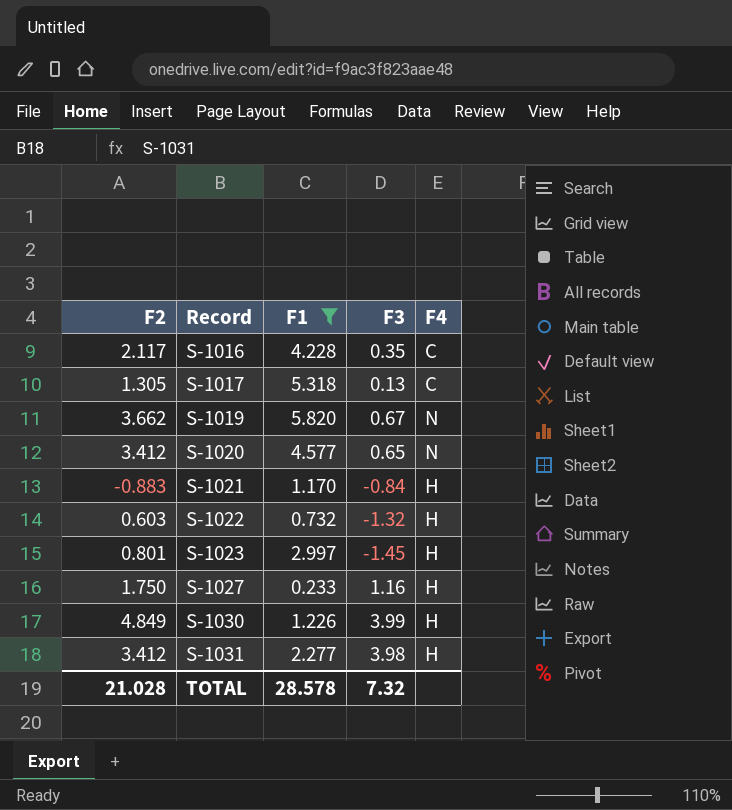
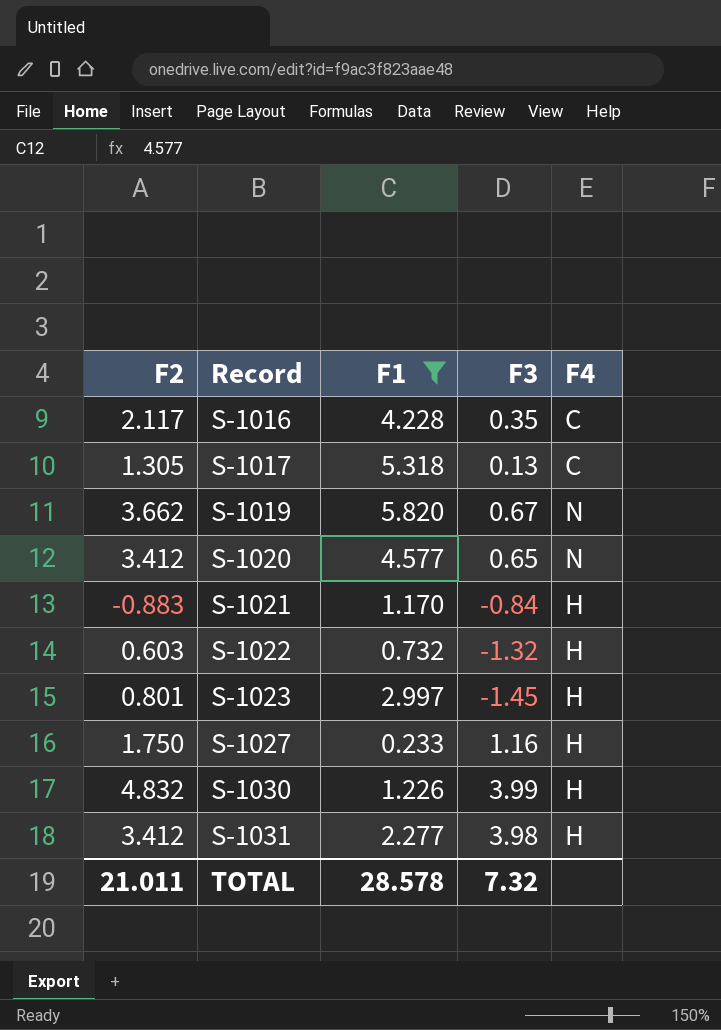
S-1030 | F2: 4.849 -> 4.832
TOTAL | F2: 21.028 -> 21.011

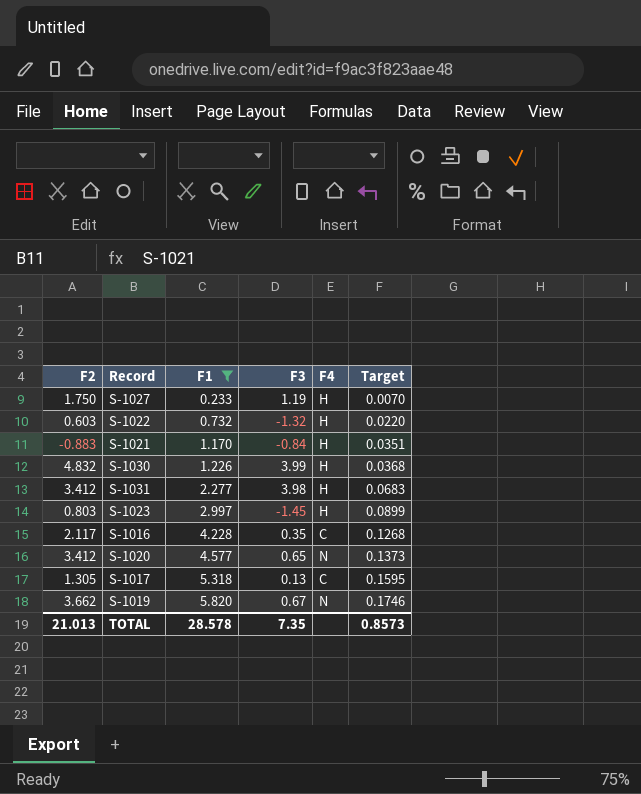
row order: Record ascending -> F1 ascending
column Target | formula: none -> [F1] * 0.03
S-1027 | F3: 1.16 -> 1.19
S-1023 | F2: 0.801 -> 0.803
TOTAL | F2: 21.011 -> 21.013
TOTAL | F3: 7.32 -> 7.35

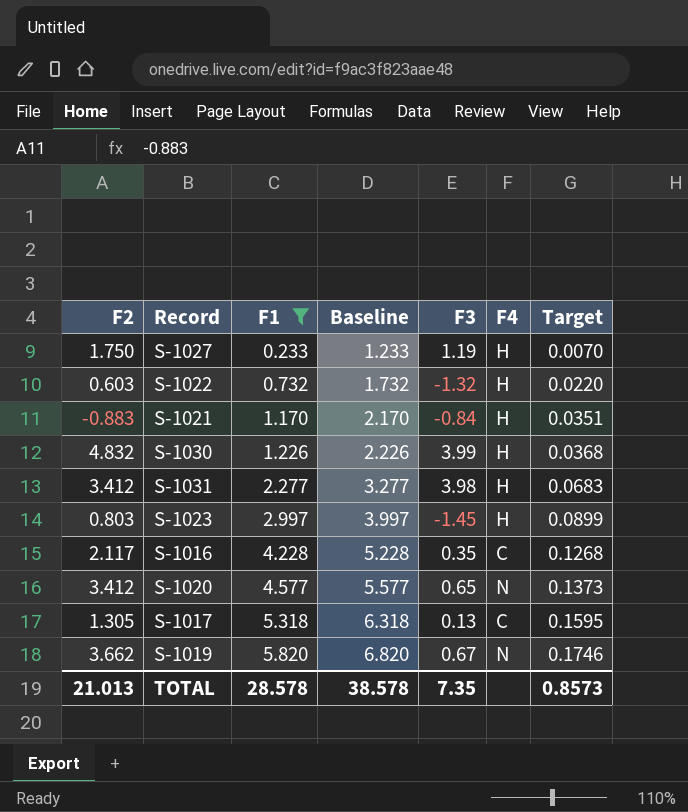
column Baseline | formula: none -> [F1] + 1

